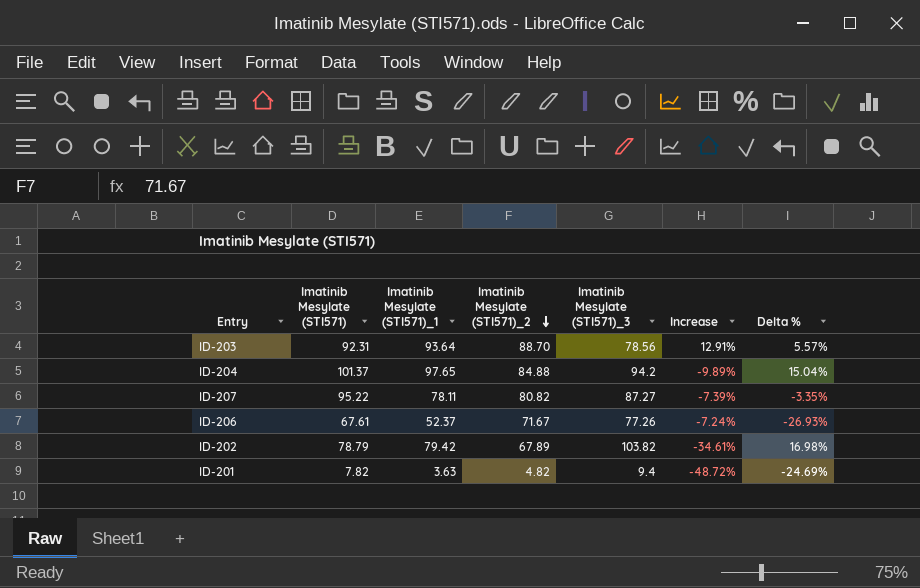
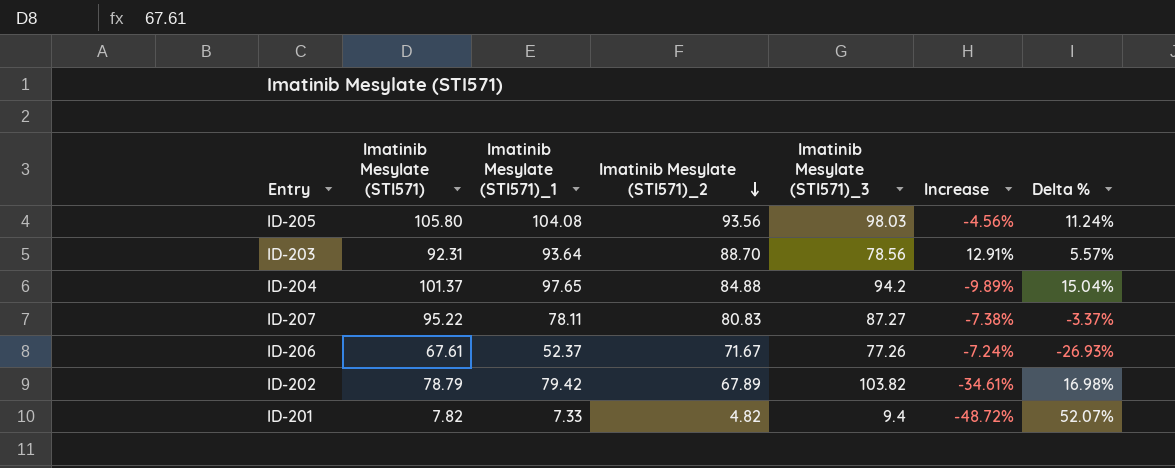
row ID-205: none -> 105.80 | 104.08 | 93.56 | 98.03 | -4.56% | 11.24%
ID-207 | Imatinib Mesylate (STI571)_2: 80.82 -> 80.83
ID-207 | Increase: -7.39% -> -7.38%
ID-207 | Delta %: -3.35% -> -3.37%
ID-201 | Imatinib Mesylate (STI571)_1: 3.63 -> 7.33
ID-201 | Delta %: -24.69% -> 52.07%

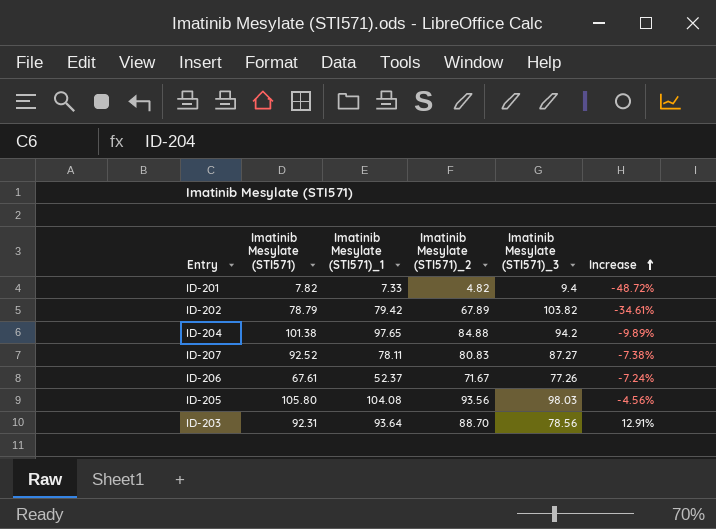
row order: Imatinib Mesylate (STI571)_2 descending -> Increase ascending
column Delta % | formula: ([Imatinib Mesylate (STI571)_1] - [Imatinib Mesylate (STI571)_2]) / [Imatinib Mesylate (STI571)_2] -> none
ID-204 | Imatinib Mesylate (STI571): 101.37 -> 101.38
ID-207 | Imatinib Mesylate (STI571): 95.22 -> 92.52

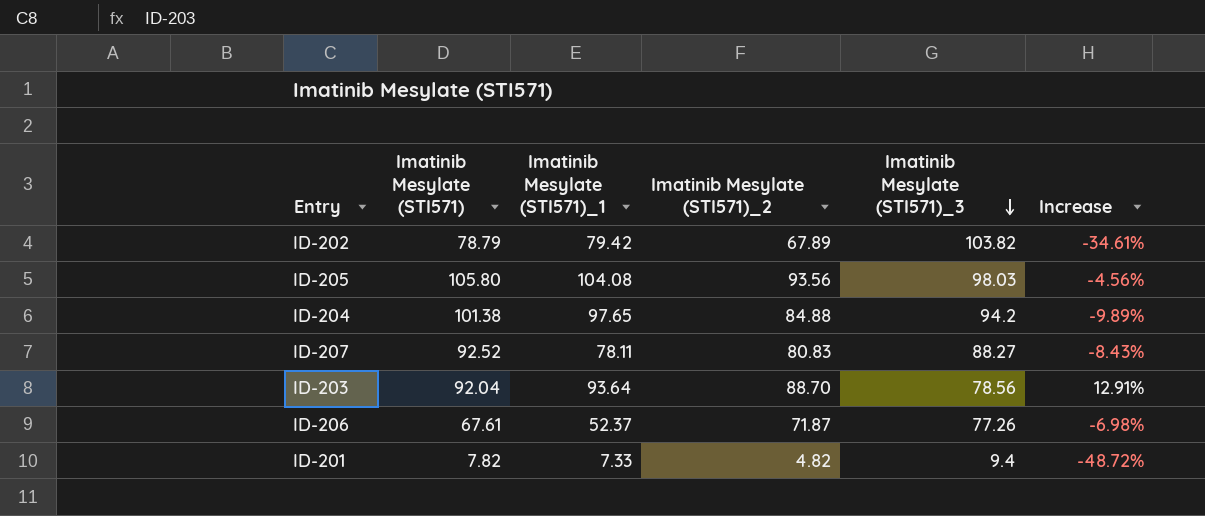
row order: Increase ascending -> Imatinib Mesylate (STI571)_3 descending
ID-207 | Imatinib Mesylate (STI571)_3: 87.27 -> 88.27
ID-207 | Increase: -7.38% -> -8.43%
ID-203 | Imatinib Mesylate (STI571): 92.31 -> 92.04
ID-206 | Imatinib Mesylate (STI571)_2: 71.67 -> 71.87
ID-206 | Increase: -7.24% -> -6.98%

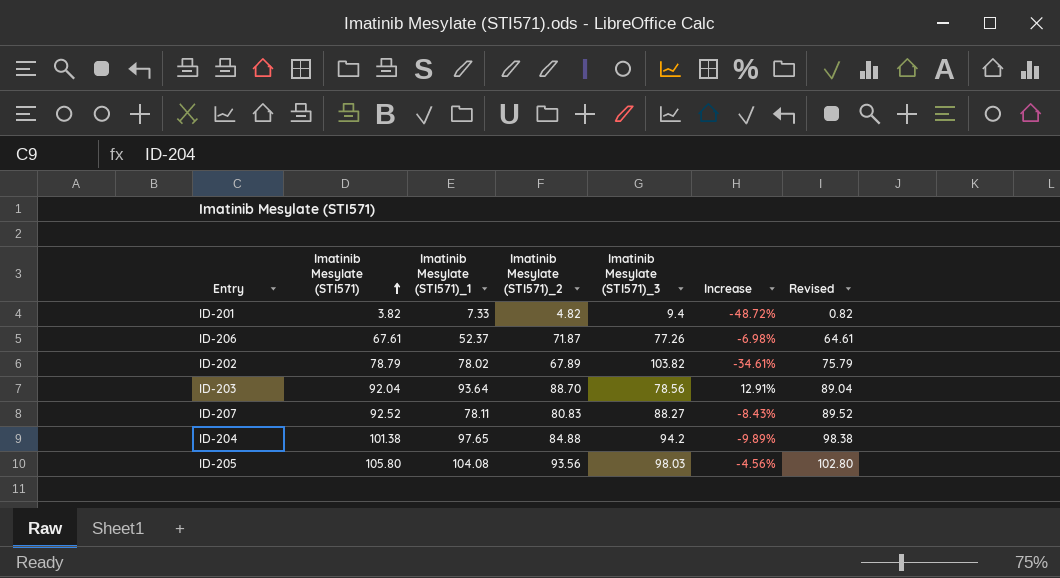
row order: Imatinib Mesylate (STI571)_3 descending -> Imatinib Mesylate (STI571) ascending
column Revised | formula: none -> [Imatinib Mesylate (STI571)] - 3
ID-201 | Imatinib Mesylate (STI571): 7.82 -> 3.82
ID-202 | Imatinib Mesylate (STI571)_1: 79.42 -> 78.02

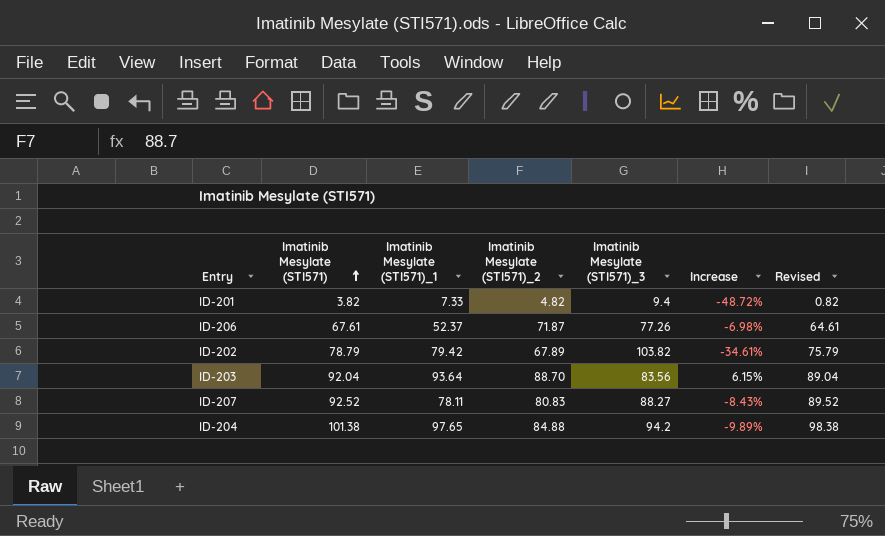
row ID-205: 105.80 | 104.08 | 93.56 | 98.03 | -4.56% | 102.80 -> none
ID-202 | Imatinib Mesylate (STI571)_1: 78.02 -> 79.42
ID-203 | Imatinib Mesylate (STI571)_3: 78.56 -> 83.56
ID-203 | Increase: 12.91% -> 6.15%

